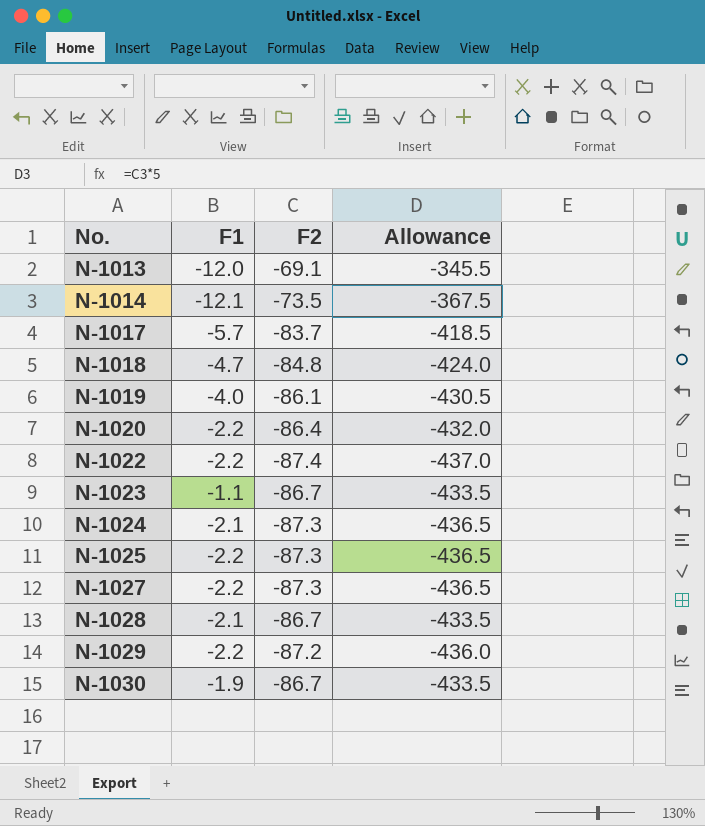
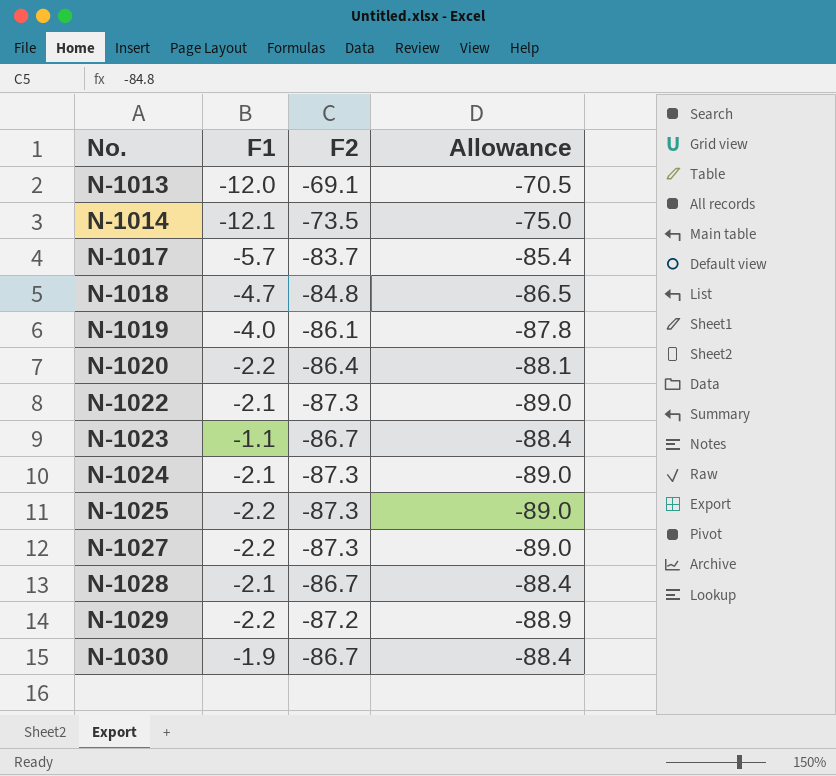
column Allowance | formula: [F2] * 5 -> [F2] * 1.02
N-1022 | F1: -2.2 -> -2.1
N-1022 | F2: -87.4 -> -87.3

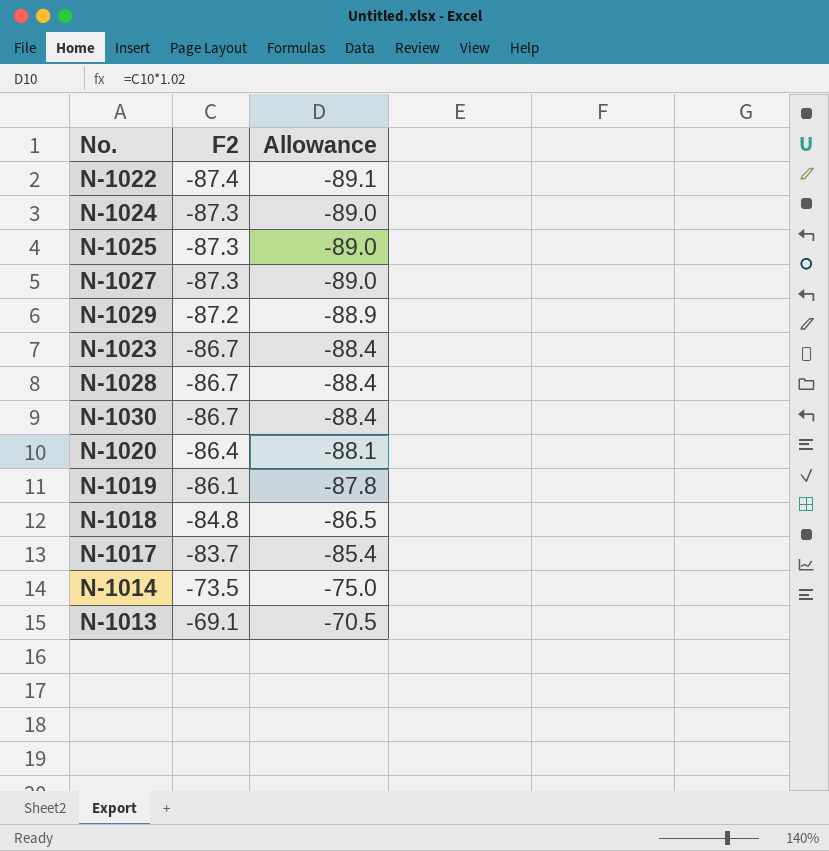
row order: No. ascending -> F2 ascending
column F1 | position: 2 -> none
N-1022 | F2: -87.3 -> -87.4
N-1022 | Allowance: -89.0 -> -89.1

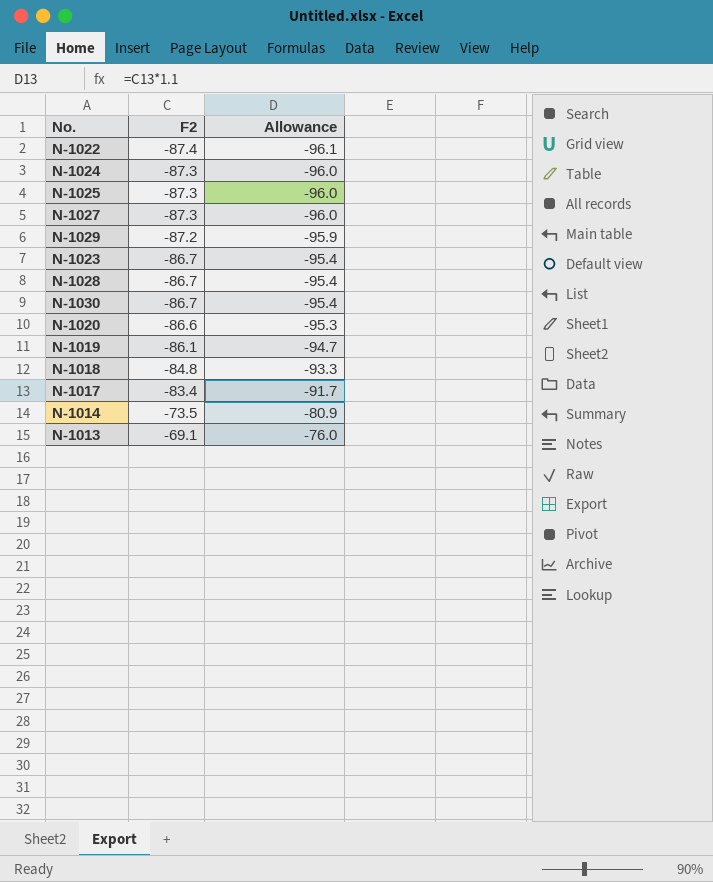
column Allowance | formula: [F2] * 1.02 -> [F2] * 1.1
N-1020 | F2: -86.4 -> -86.6
N-1017 | F2: -83.7 -> -83.4

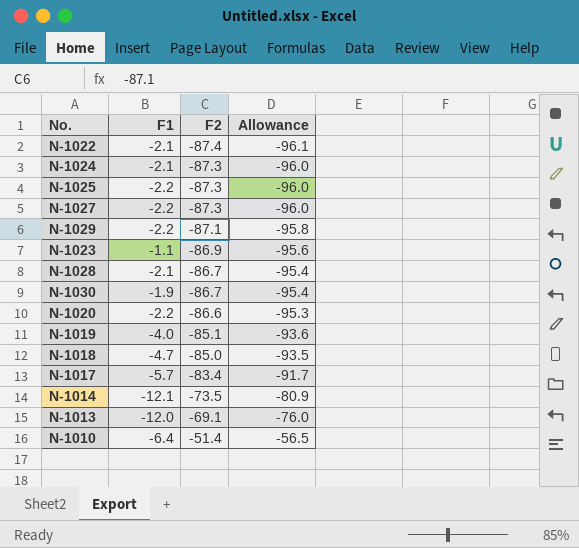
column F1 | position: none -> 2
N-1029 | F2: -87.2 -> -87.1
N-1029 | Allowance: -95.9 -> -95.8
N-1023 | F2: -86.7 -> -86.9
N-1023 | Allowance: -95.4 -> -95.6
N-1019 | F2: -86.1 -> -85.1
N-1019 | Allowance: -94.7 -> -93.6
N-1018 | F2: -84.8 -> -85.0
N-1018 | Allowance: -93.3 -> -93.5
row N-1010: none -> -6.4 | -51.4 | -56.5

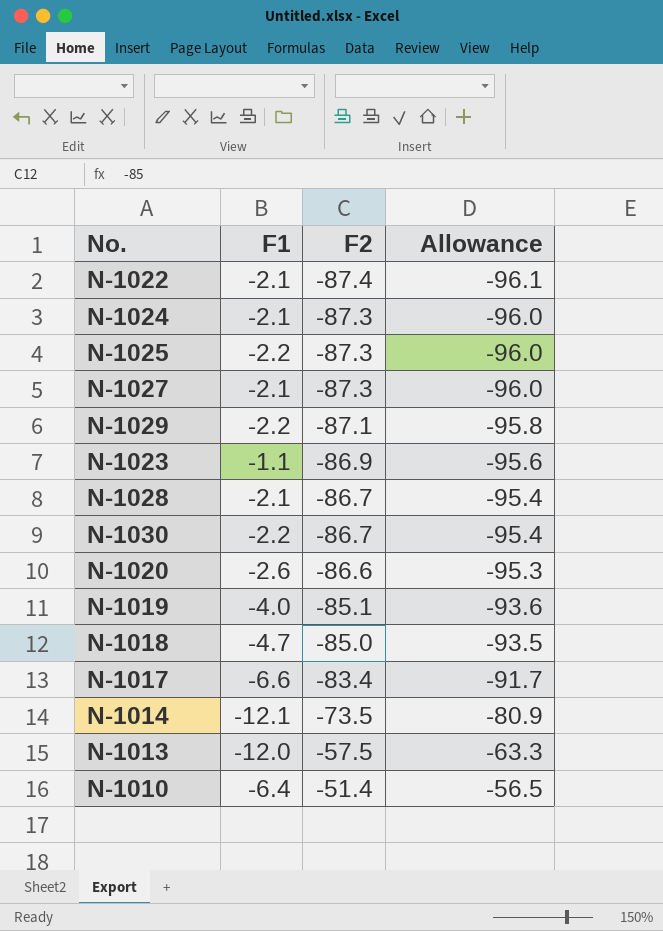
N-1027 | F1: -2.2 -> -2.1
N-1030 | F1: -1.9 -> -2.2
N-1020 | F1: -2.2 -> -2.6
N-1017 | F1: -5.7 -> -6.6
N-1013 | F2: -69.1 -> -57.5
N-1013 | Allowance: -76.0 -> -63.3

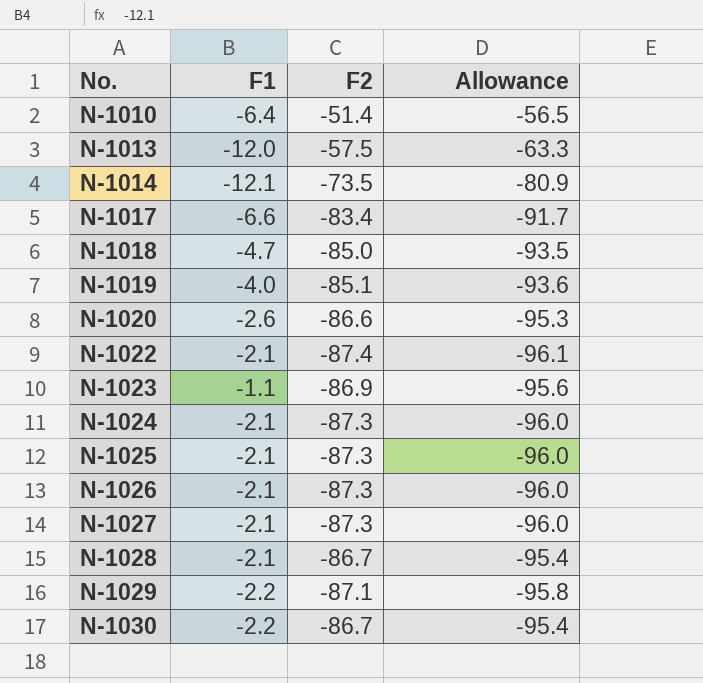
row order: F2 ascending -> No. ascending
N-1025 | F1: -2.2 -> -2.1
row N-1026: none -> -2.1 | -87.3 | -96.0

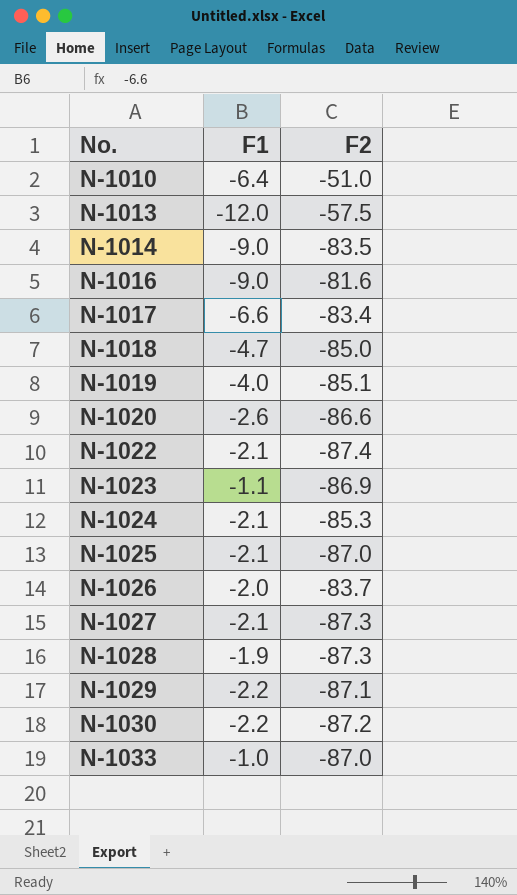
column Allowance | formula: [F2] * 1.1 -> none
N-1010 | F2: -51.4 -> -51.0
N-1014 | F1: -12.1 -> -9.0
N-1014 | F2: -73.5 -> -83.5
row N-1016: none -> -9.0 | -81.6
N-1024 | F2: -87.3 -> -85.3
N-1025 | F2: -87.3 -> -87.0
N-1026 | F1: -2.1 -> -2.0
N-1026 | F2: -87.3 -> -83.7
N-1028 | F1: -2.1 -> -1.9
N-1028 | F2: -86.7 -> -87.3
N-1030 | F2: -86.7 -> -87.2
row N-1033: none -> -1.0 | -87.0

